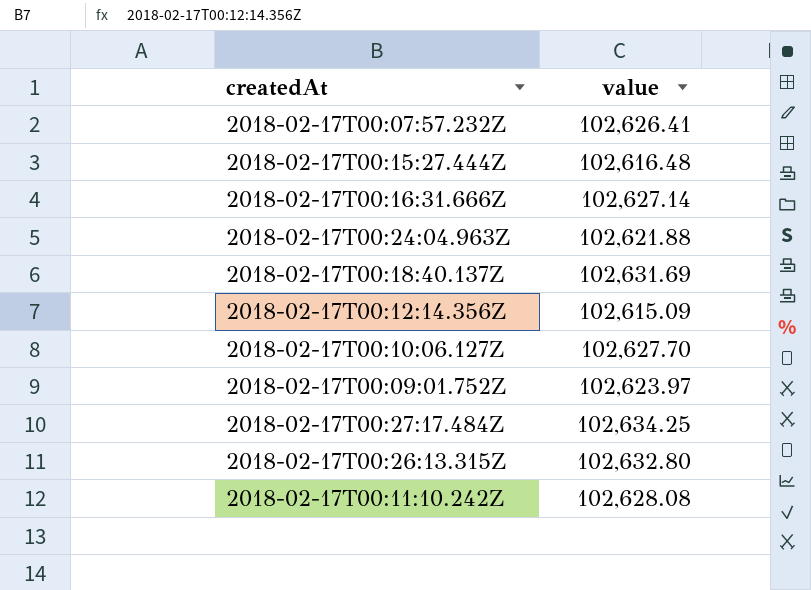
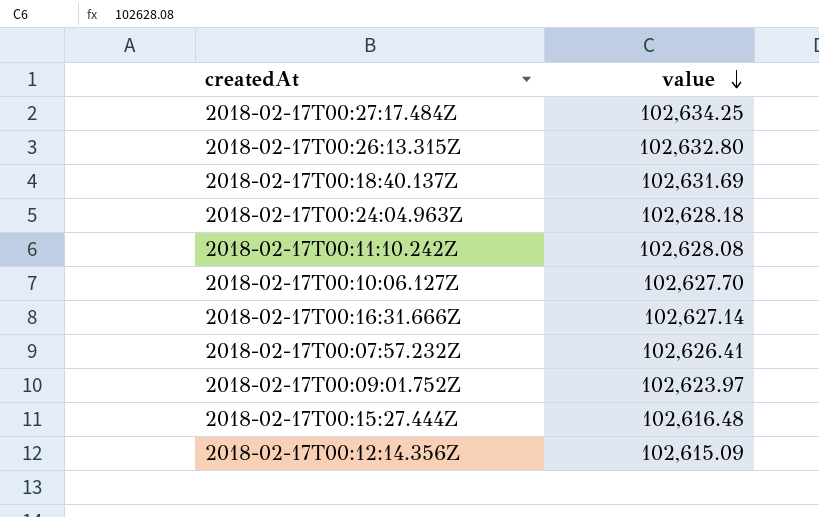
row order: none -> value descending
2018-02-17T00:24:04.963Z | value: 102,621.88 -> 102,628.18

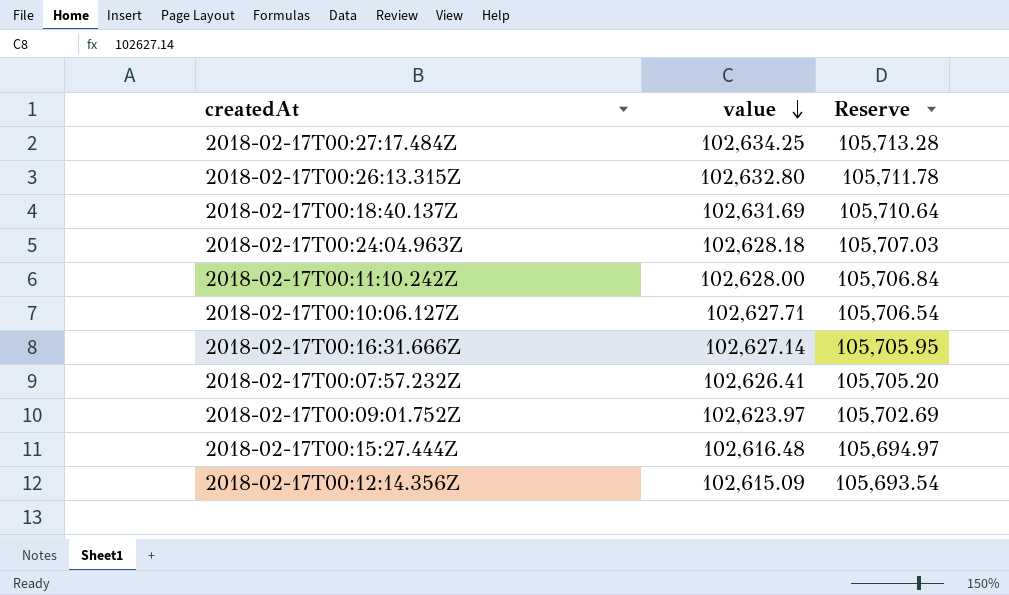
column Reserve | formula: none -> [value] * 1.03
2018-02-17T00:11:10.242Z | value: 102,628.08 -> 102,628.00
2018-02-17T00:10:06.127Z | value: 102,627.70 -> 102,627.71

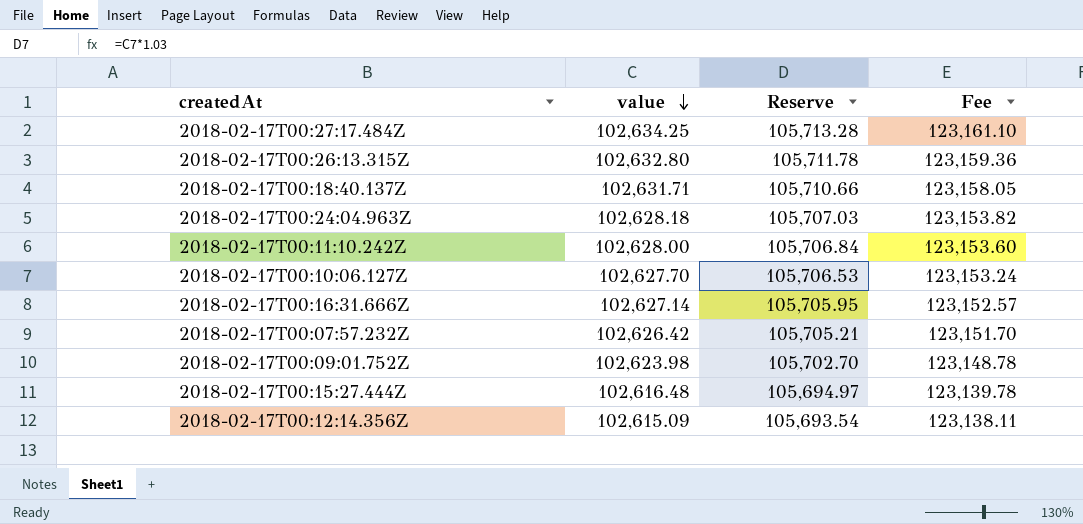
column Fee | formula: none -> [value] * 1.2
2018-02-17T00:18:40.137Z | value: 102,631.69 -> 102,631.71
2018-02-17T00:18:40.137Z | Reserve: 105,710.64 -> 105,710.66
2018-02-17T00:10:06.127Z | value: 102,627.71 -> 102,627.70
2018-02-17T00:10:06.127Z | Reserve: 105,706.54 -> 105,706.53
2018-02-17T00:07:57.232Z | value: 102,626.41 -> 102,626.42
2018-02-17T00:07:57.232Z | Reserve: 105,705.20 -> 105,705.21
2018-02-17T00:09:01.752Z | value: 102,623.97 -> 102,623.98
2018-02-17T00:09:01.752Z | Reserve: 105,702.69 -> 105,702.70

